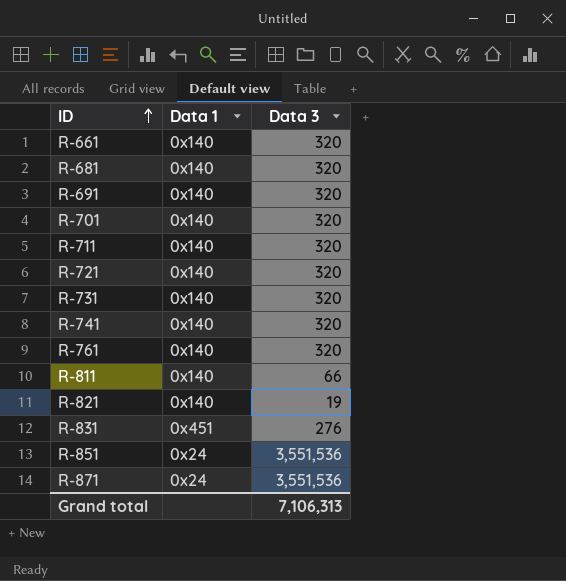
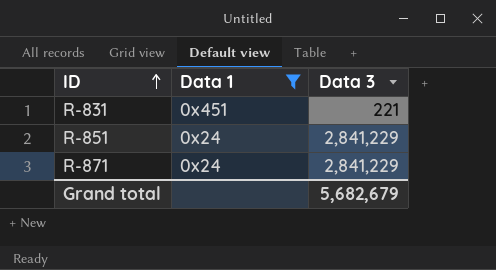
filter: none -> Data 1 != 0x140
R-831 | Data 3: 276 -> 221
R-851 | Data 3: 3,551,536 -> 2,841,229
R-871 | Data 3: 3,551,536 -> 2,841,229
Grand total | Data 3: 7,106,313 -> 5,682,679

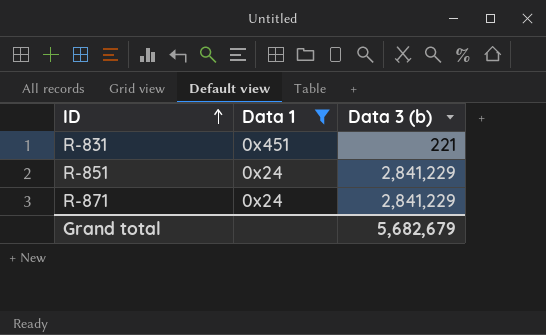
column name: Data 3 -> Data 3 (b)

